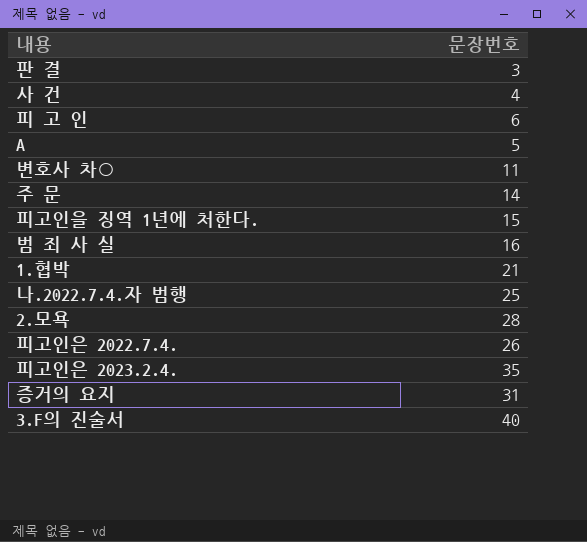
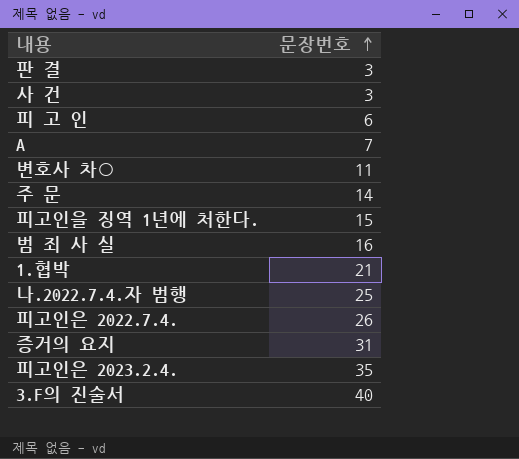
row order: none -> 문장번호 ascending
row 2.모욕: 28 -> none
사 건 | 문장번호: 4 -> 3
A | 문장번호: 5 -> 7

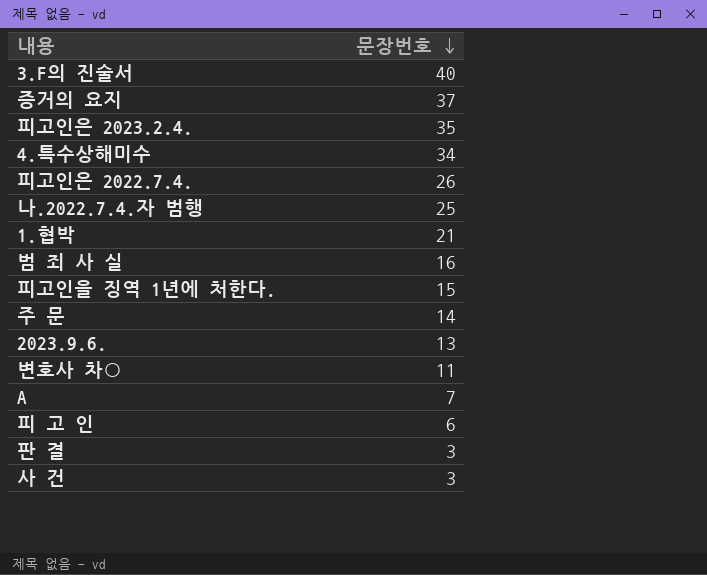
row order: 문장번호 ascending -> 문장번호 descending
증거의 요지 | 문장번호: 31 -> 37
row 4.특수상해미수: none -> 34
row 2023.9.6.: none -> 13

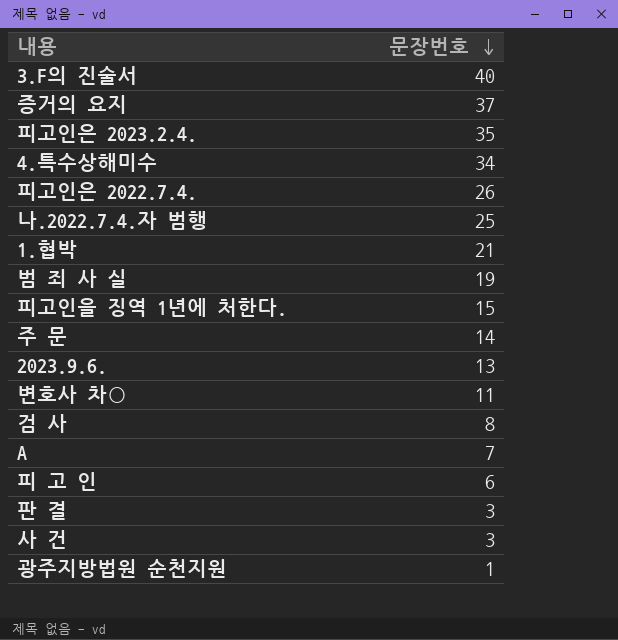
범 죄 사 실 | 문장번호: 16 -> 19
row 검 사: none -> 8
row 광주지방법원 순천지원: none -> 1

